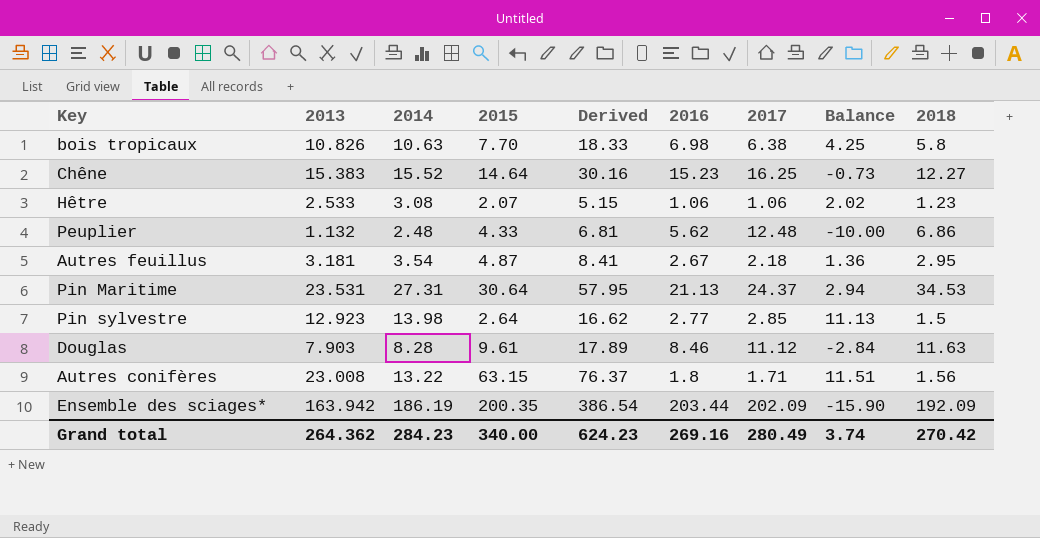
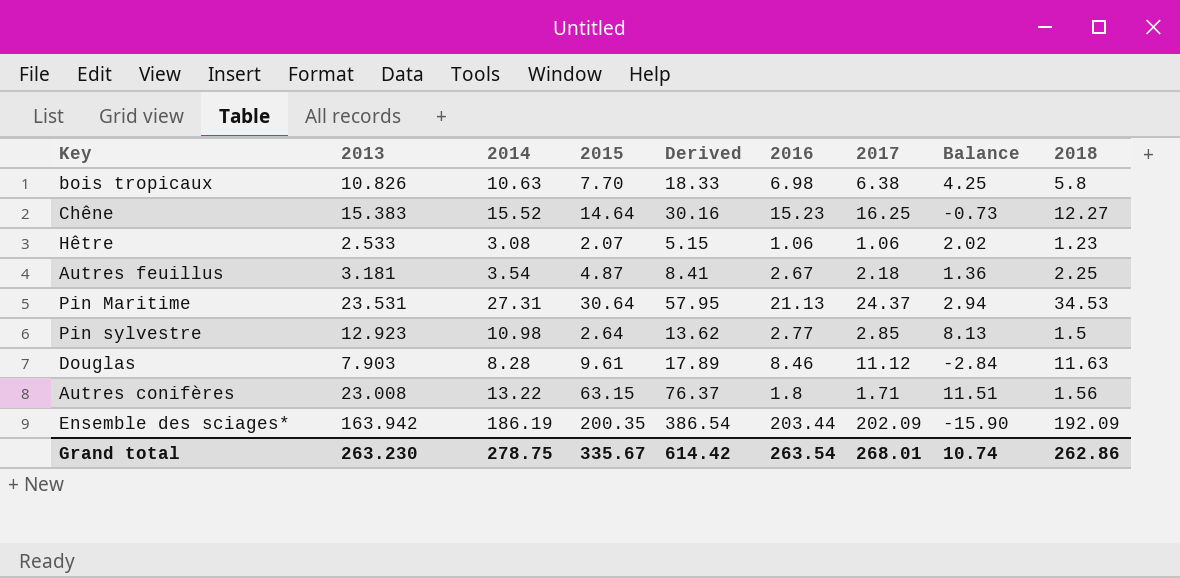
row Peuplier: 1.132 | 2.48 | 4.33 | 6.81 | 5.62 | 12.48 | -10.00 | 6.86 -> none
Autres feuillus | 2018: 2.95 -> 2.25
Pin sylvestre | 2014: 13.98 -> 10.98
Pin sylvestre | Derived: 16.62 -> 13.62
Pin sylvestre | Balance: 11.13 -> 8.13
Grand total | 2013: 264.362 -> 263.230
Grand total | 2014: 284.23 -> 278.75
Grand total | 2015: 340.00 -> 335.67
Grand total | Derived: 624.23 -> 614.42
Grand total | 2016: 269.16 -> 263.54
Grand total | 2017: 280.49 -> 268.01
Grand total | Balance: 3.74 -> 10.74
Grand total | 2018: 270.42 -> 262.86

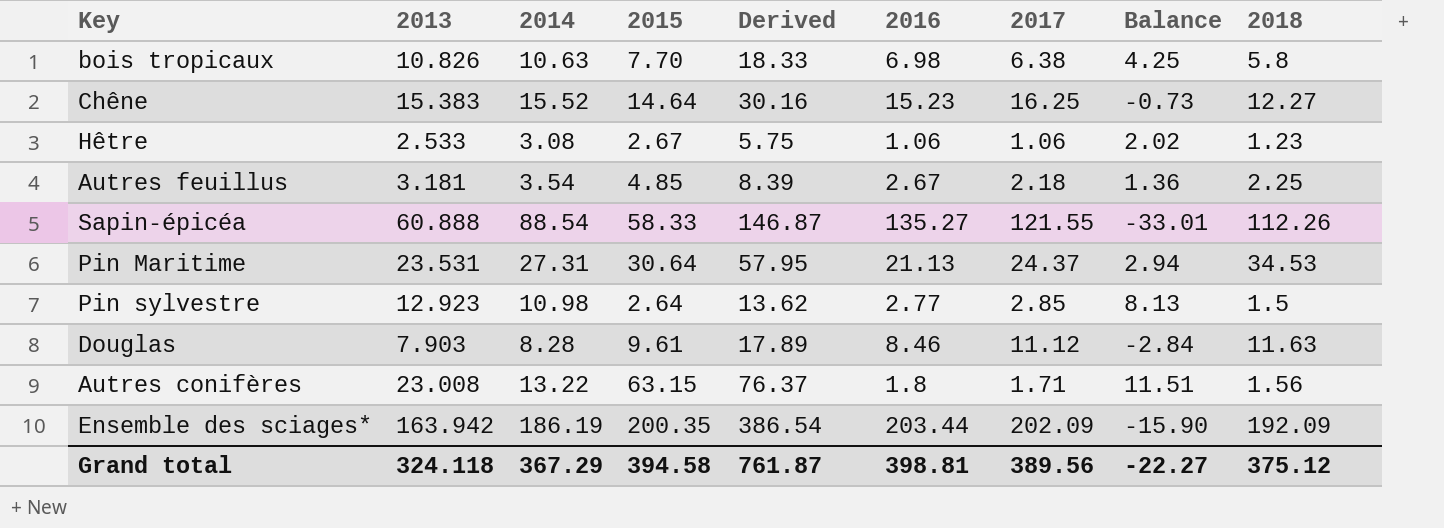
Hêtre | 2015: 2.07 -> 2.67
Hêtre | Derived: 5.15 -> 5.75
Autres feuillus | 2015: 4.87 -> 4.85
Autres feuillus | Derived: 8.41 -> 8.39
row Sapin-épicéa: none -> 60.888 | 88.54 | 58.33 | 146.87 | 135.27 | 121.55 | -33.01 | 112.26
Grand total | 2013: 263.230 -> 324.118
Grand total | 2014: 278.75 -> 367.29
Grand total | 2015: 335.67 -> 394.58
Grand total | Derived: 614.42 -> 761.87
Grand total | 2016: 263.54 -> 398.81
Grand total | 2017: 268.01 -> 389.56
Grand total | Balance: 10.74 -> -22.27
Grand total | 2018: 262.86 -> 375.12

